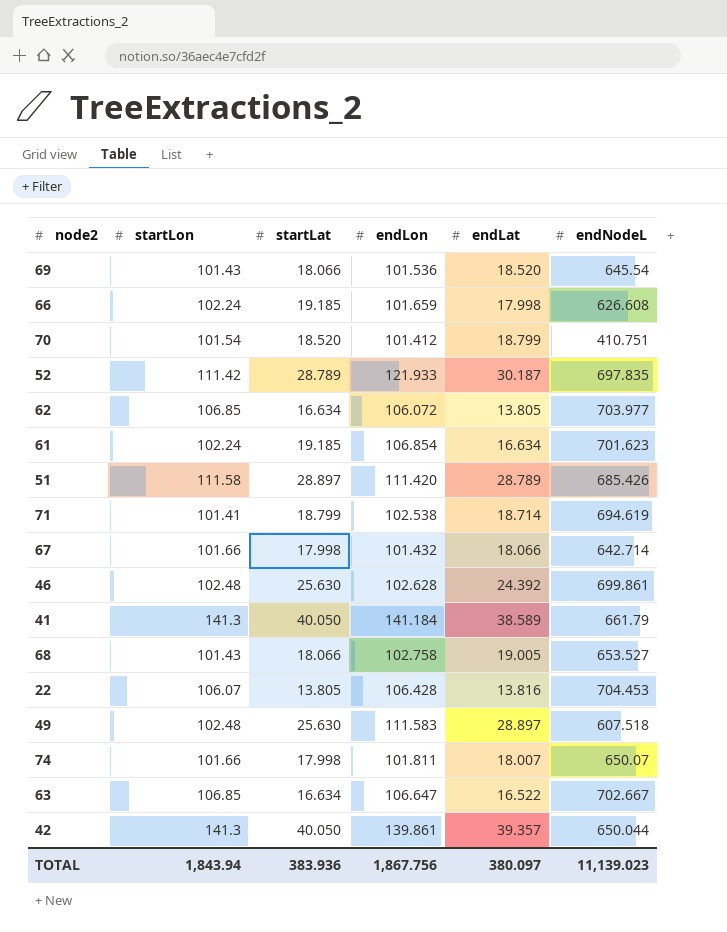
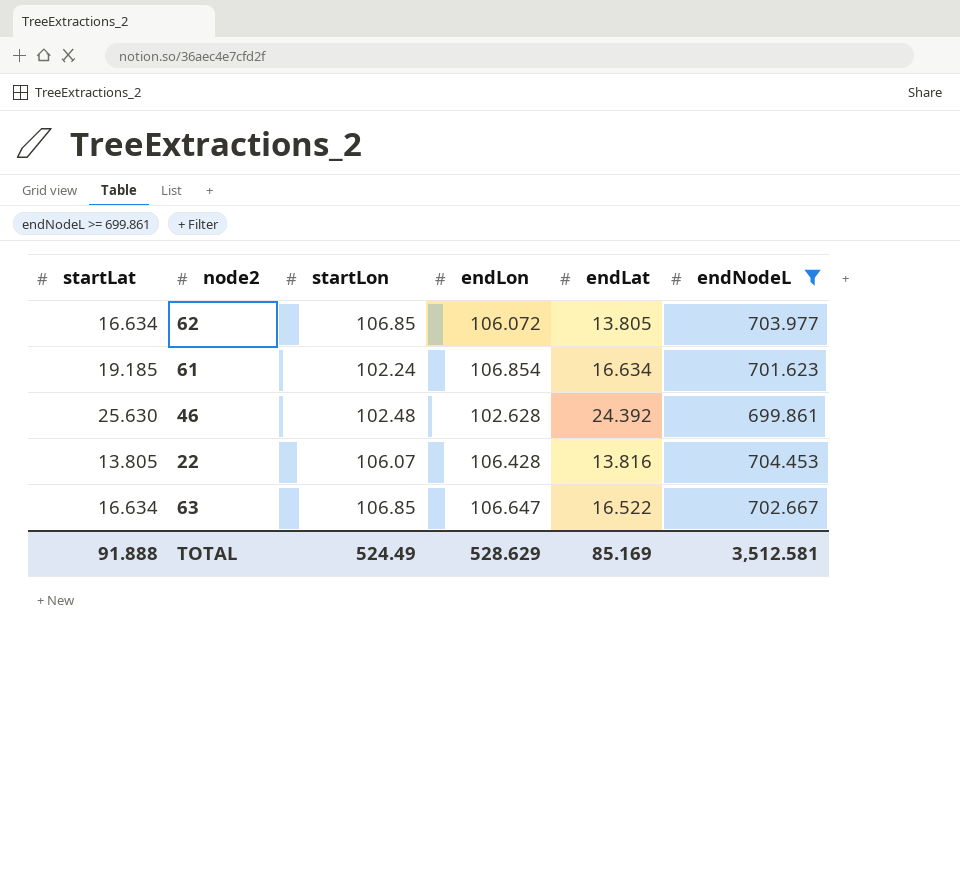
filter: none -> endNodeL >= 699.861
column startLat | position: 3 -> 1
TOTAL | startLat: 383.936 -> 91.888
TOTAL | startLon: 1,843.94 -> 524.49
TOTAL | endLon: 1,867.756 -> 528.629
TOTAL | endLat: 380.097 -> 85.169
TOTAL | endNodeL: 11,139.023 -> 3,512.581

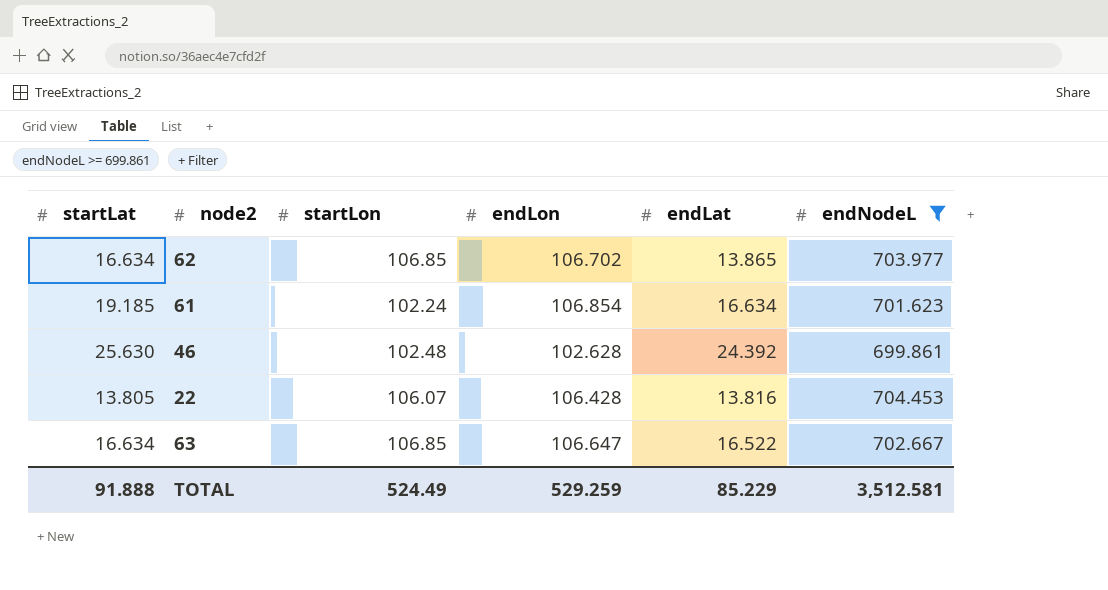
62 | endLon: 106.072 -> 106.702
62 | endLat: 13.805 -> 13.865
TOTAL | endLon: 528.629 -> 529.259
TOTAL | endLat: 85.169 -> 85.229

